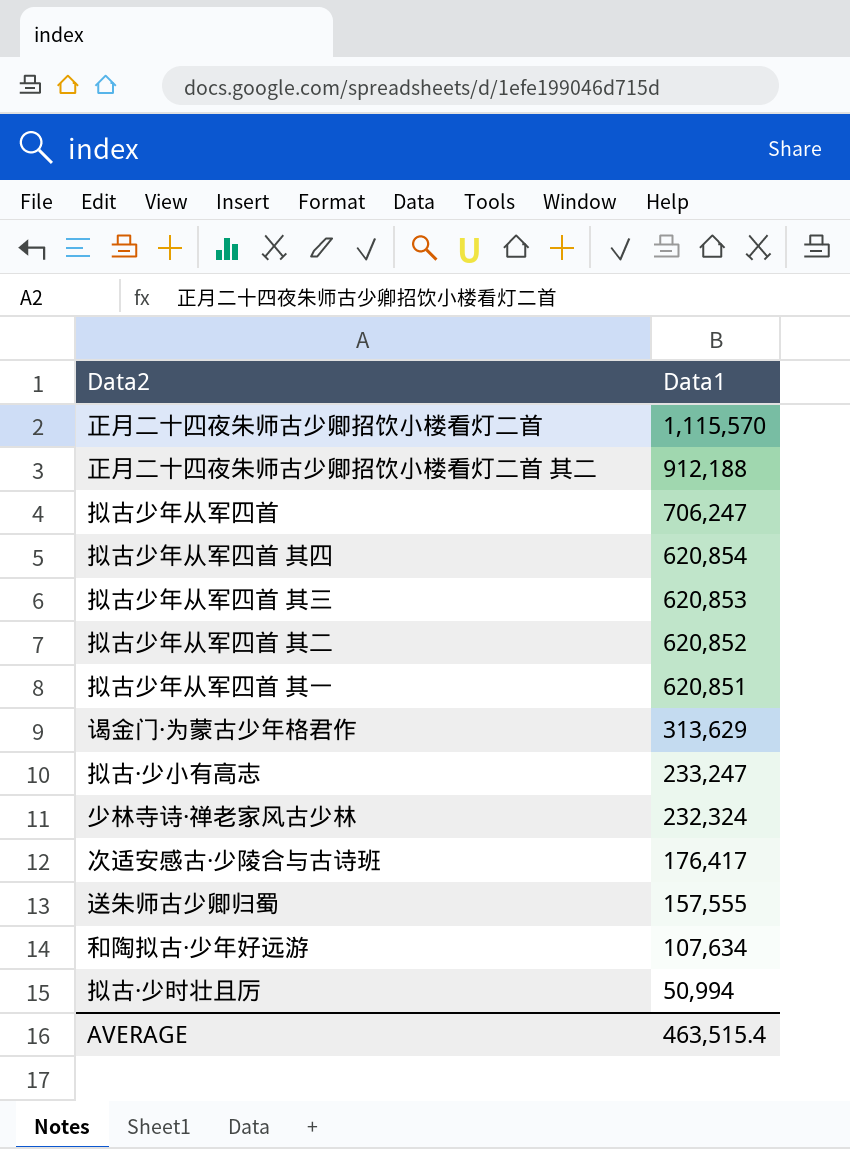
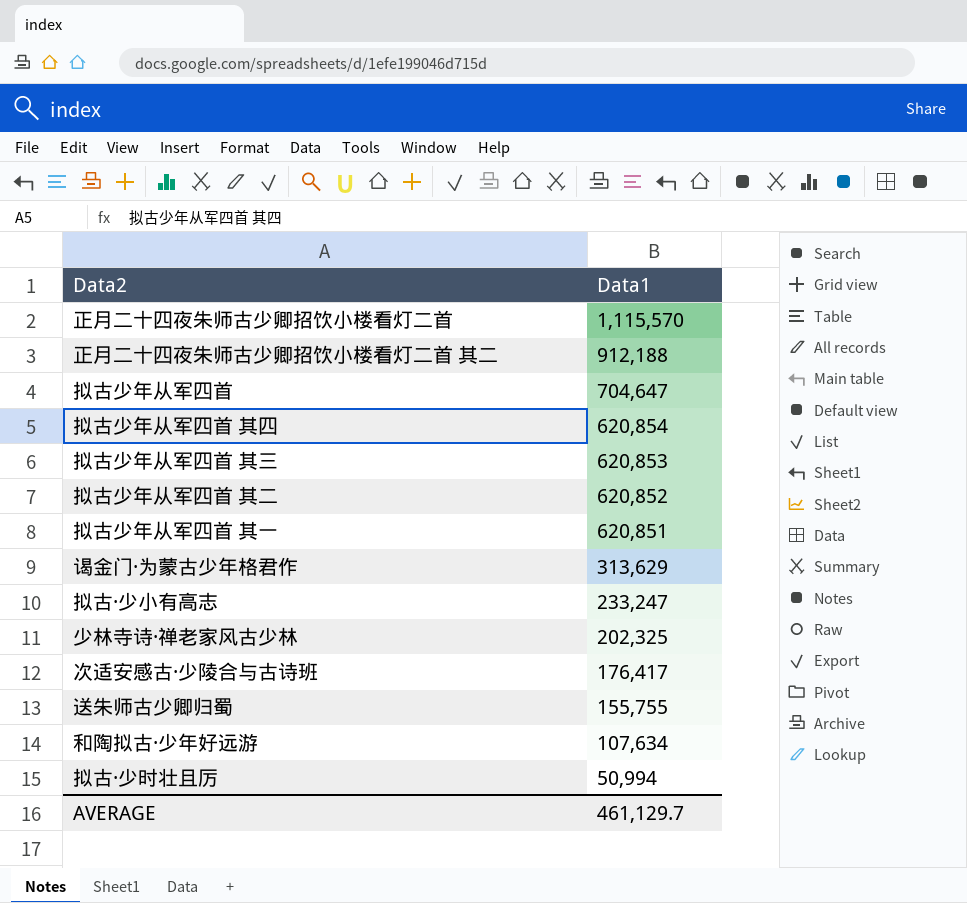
拟古少年从军四首 | Data1: 706,247 -> 704,647
少林寺诗·禅老家风古少林 | Data1: 232,324 -> 202,325
送朱师古少卿归蜀 | Data1: 157,555 -> 155,755
AVERAGE | Data1: 463,515.4 -> 461,129.7

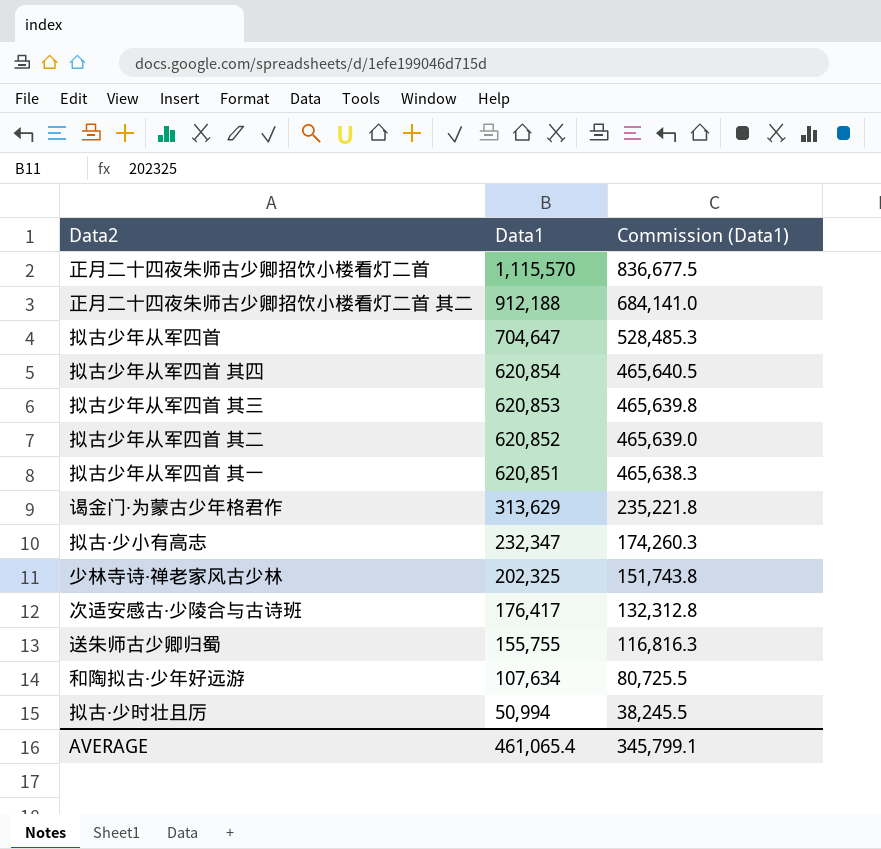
column Commission (Data1) | formula: none -> [Data1] * 0.75
拟古·少小有高志 | Data1: 233,247 -> 232,347
AVERAGE | Data1: 461,129.7 -> 461,065.4

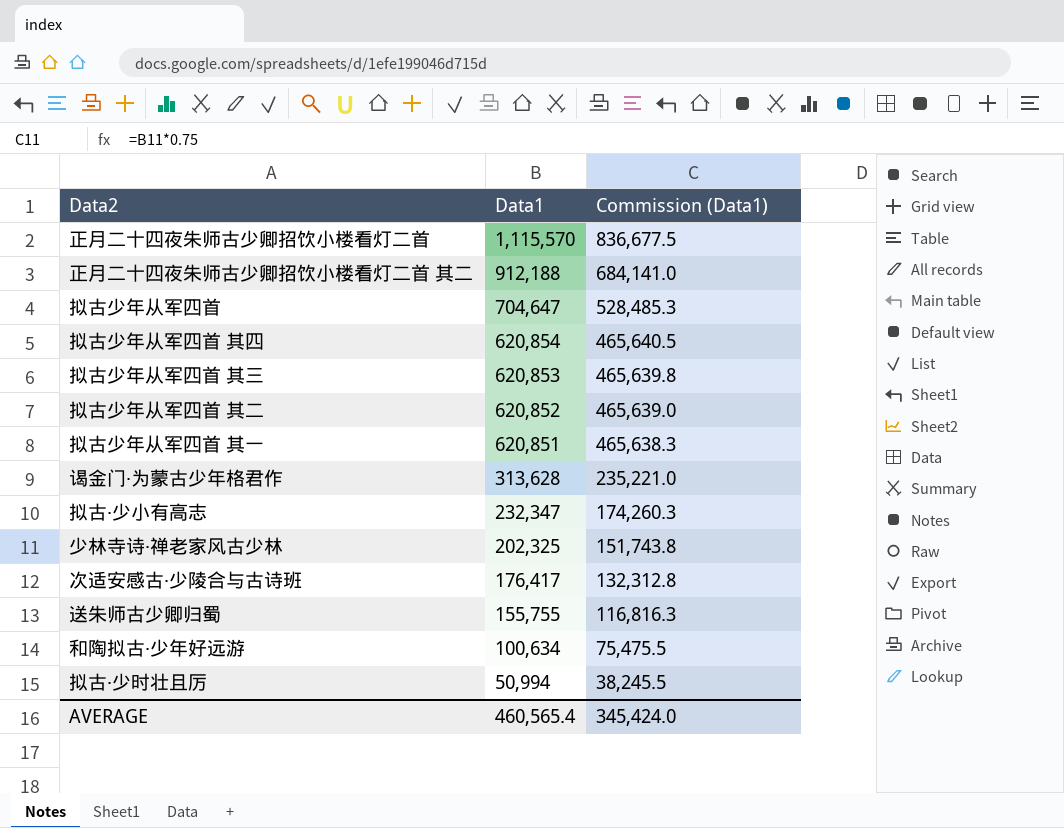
谒金门·为蒙古少年格君作 | Data1: 313,629 -> 313,628
谒金门·为蒙古少年格君作 | Commission (Data1): 235,221.8 -> 235,221.0
和陶拟古·少年好远游 | Data1: 107,634 -> 100,634
和陶拟古·少年好远游 | Commission (Data1): 80,725.5 -> 75,475.5
AVERAGE | Data1: 461,065.4 -> 460,565.4
AVERAGE | Commission (Data1): 345,799.1 -> 345,424.0

